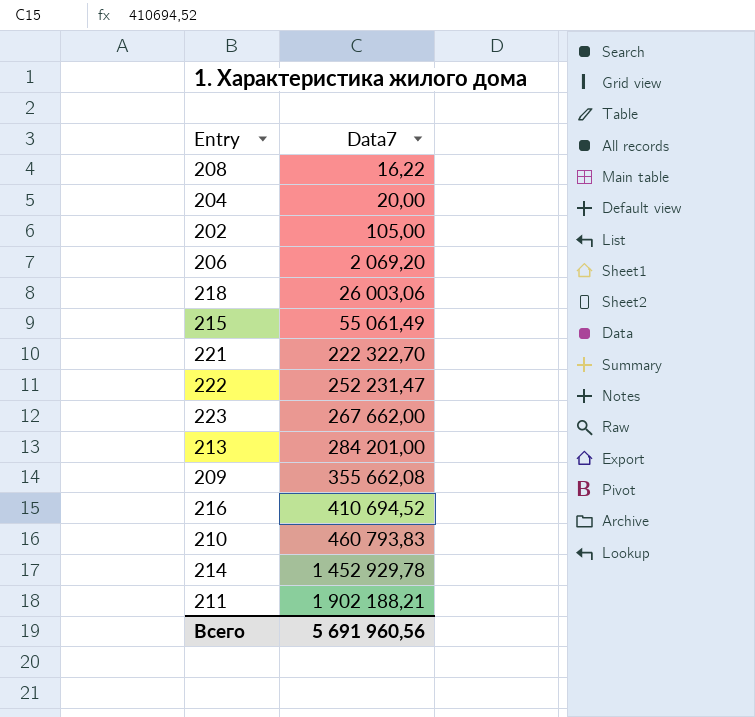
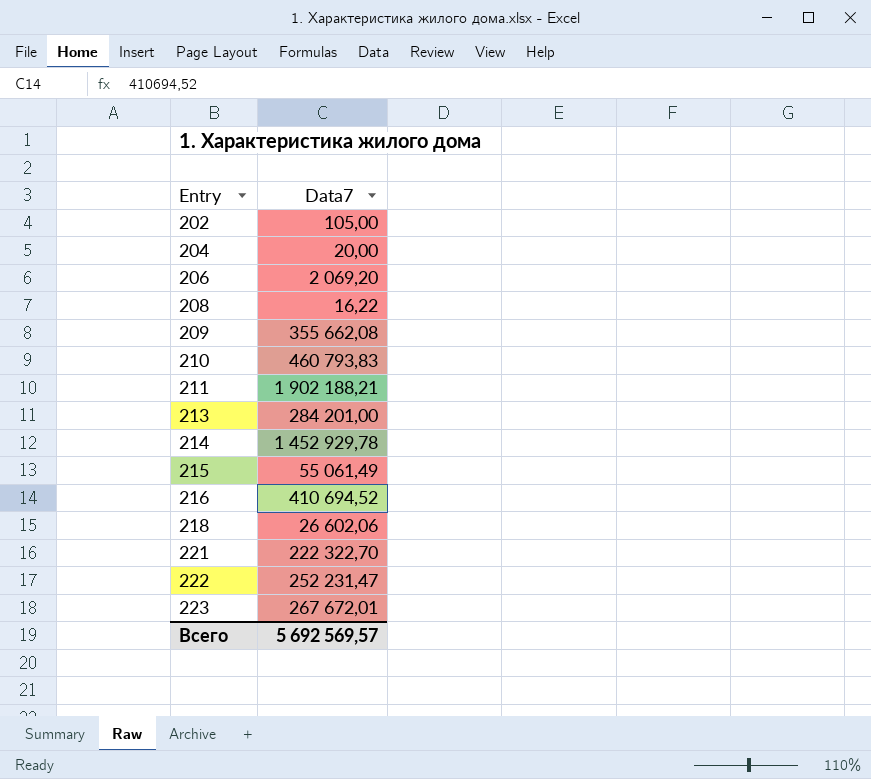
row order: Data7 ascending -> Entry ascending
218 | Data7: 26 003,06 -> 26 602,06
223 | Data7: 267 662,00 -> 267 672,01
Всего | Data7: 5 691 960,56 -> 5 692 569,57

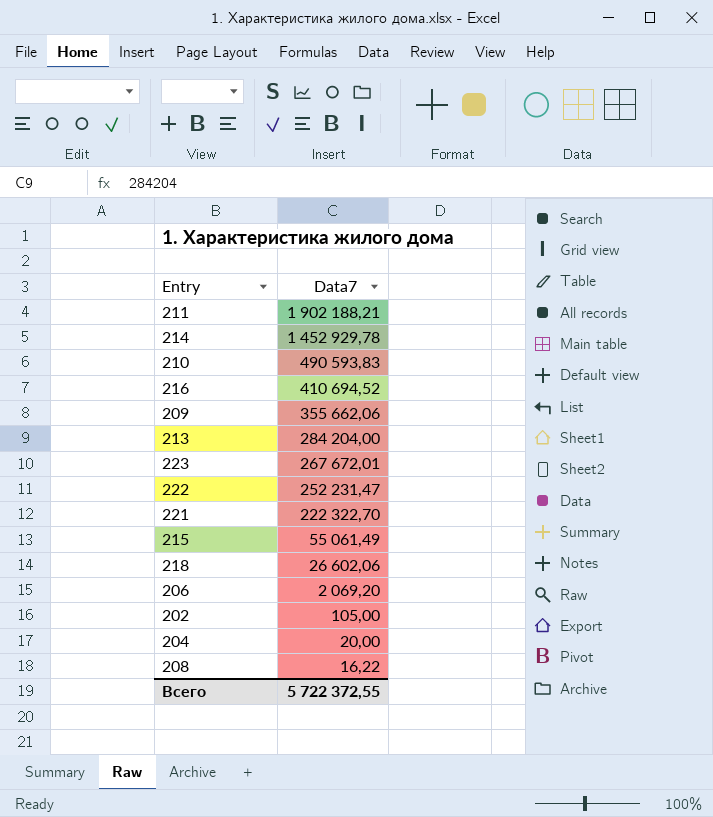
row order: Entry ascending -> Data7 descending
210 | Data7: 460 793,83 -> 490 593,83
209 | Data7: 355 662,08 -> 355 662,06
213 | Data7: 284 201,00 -> 284 204,00
Всего | Data7: 5 692 569,57 -> 5 722 372,55

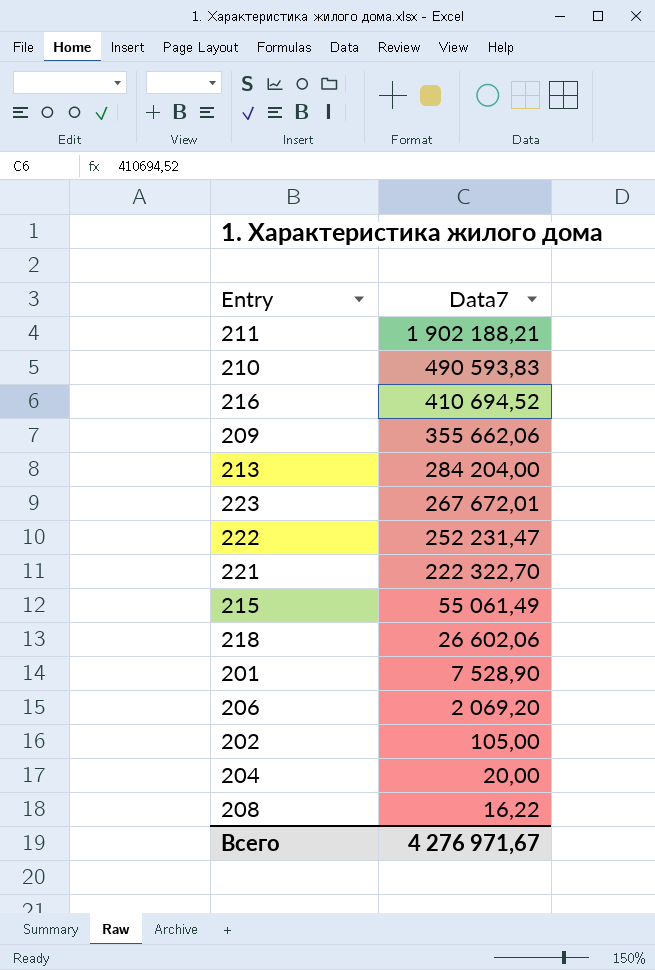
row 214: 1 452 929,78 -> none
row 201: none -> 7 528,90
Всего | Data7: 5 722 372,55 -> 4 276 971,67

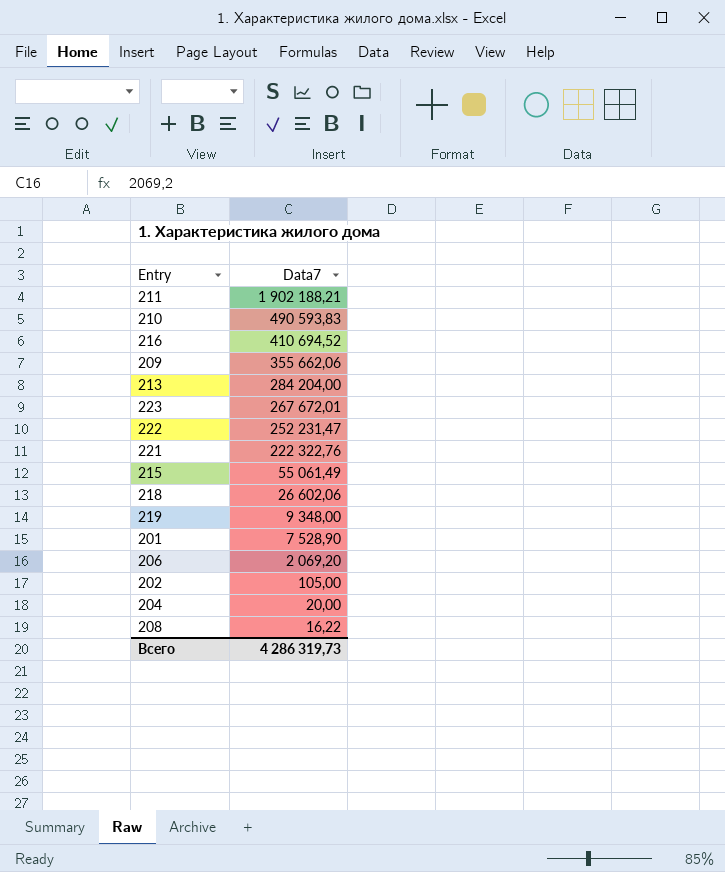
221 | Data7: 222 322,70 -> 222 322,76
row 219: none -> 9 348,00
Всего | Data7: 4 276 971,67 -> 4 286 319,73

